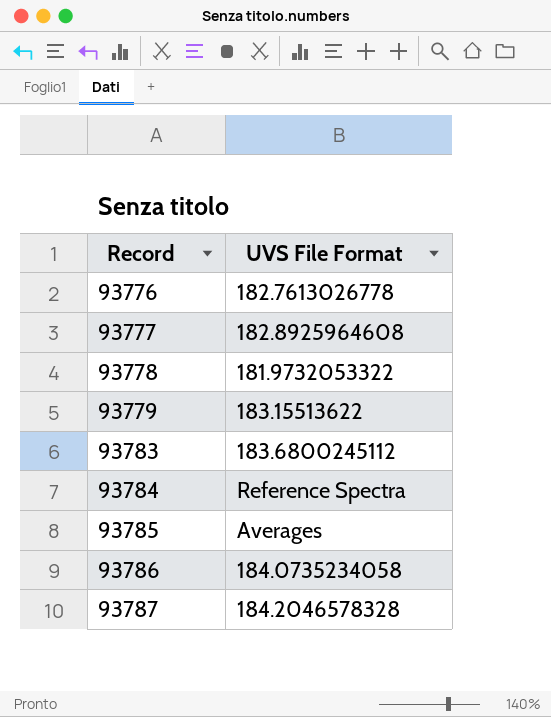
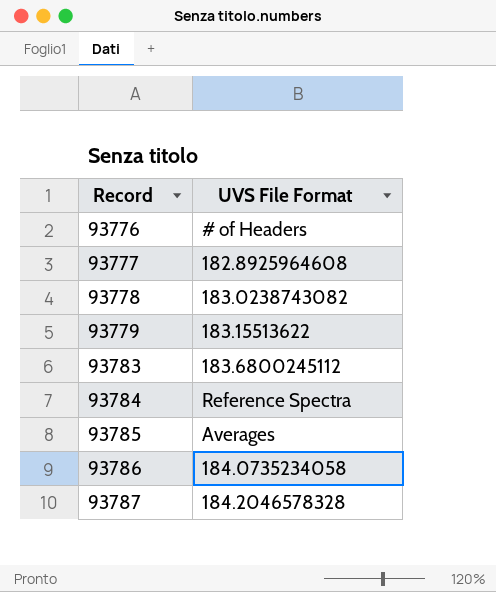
93776 | UVS File Format: 182.7613026778 -> # of Headers
93778 | UVS File Format: 181.9732053322 -> 183.0238743082

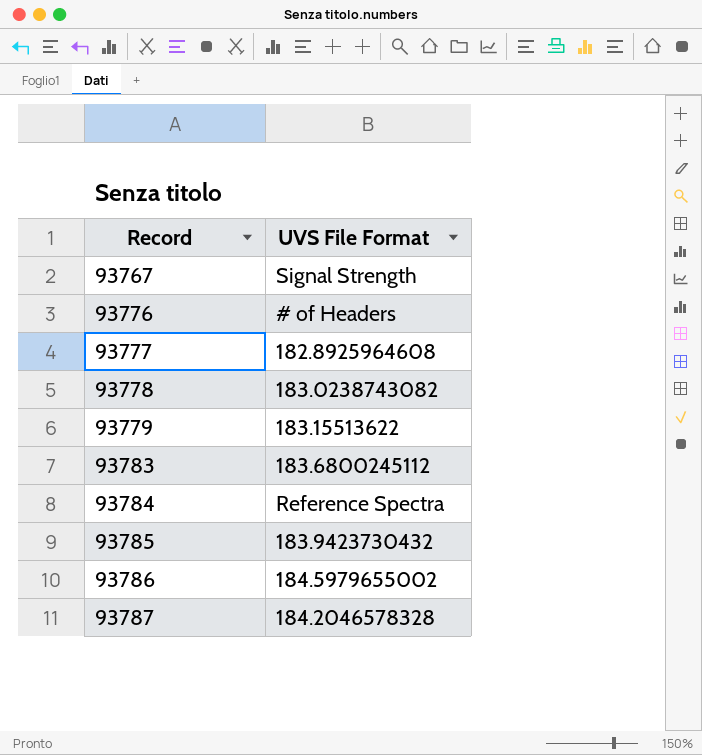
row 93767: none -> Signal Strength
93785 | UVS File Format: Averages -> 183.9423730432
93786 | UVS File Format: 184.0735234058 -> 184.5979655002

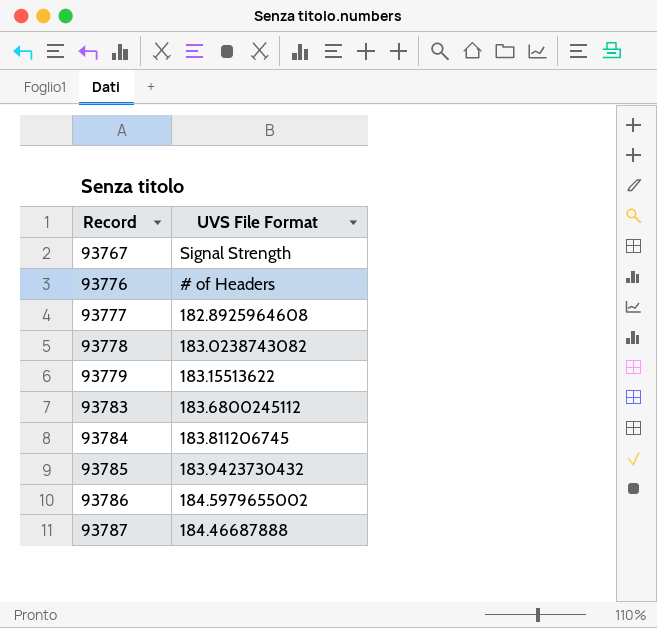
93784 | UVS File Format: Reference Spectra -> 183.811206745
93787 | UVS File Format: 184.2046578328 -> 184.46687888

